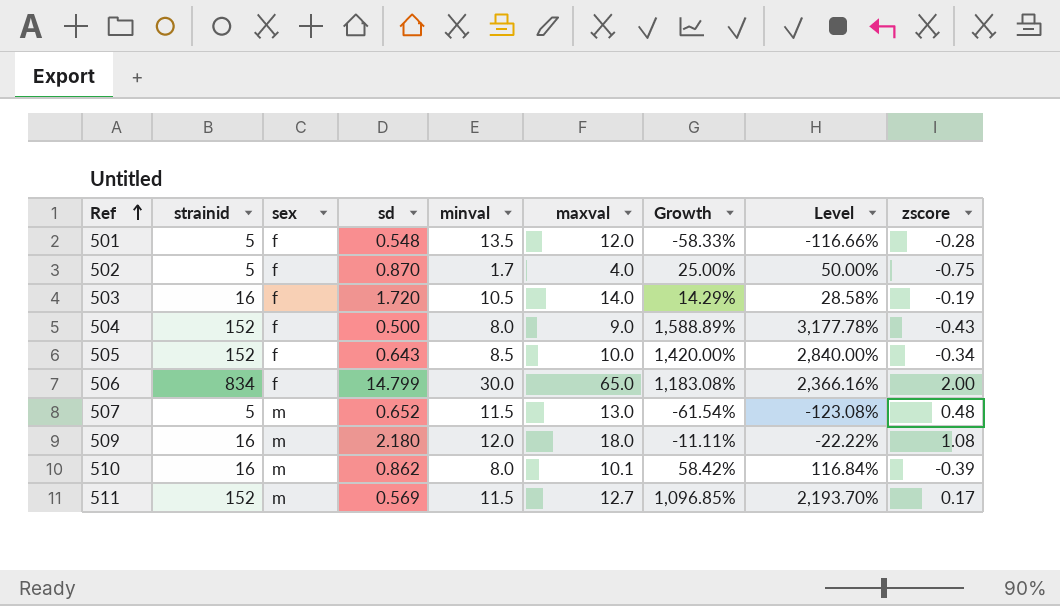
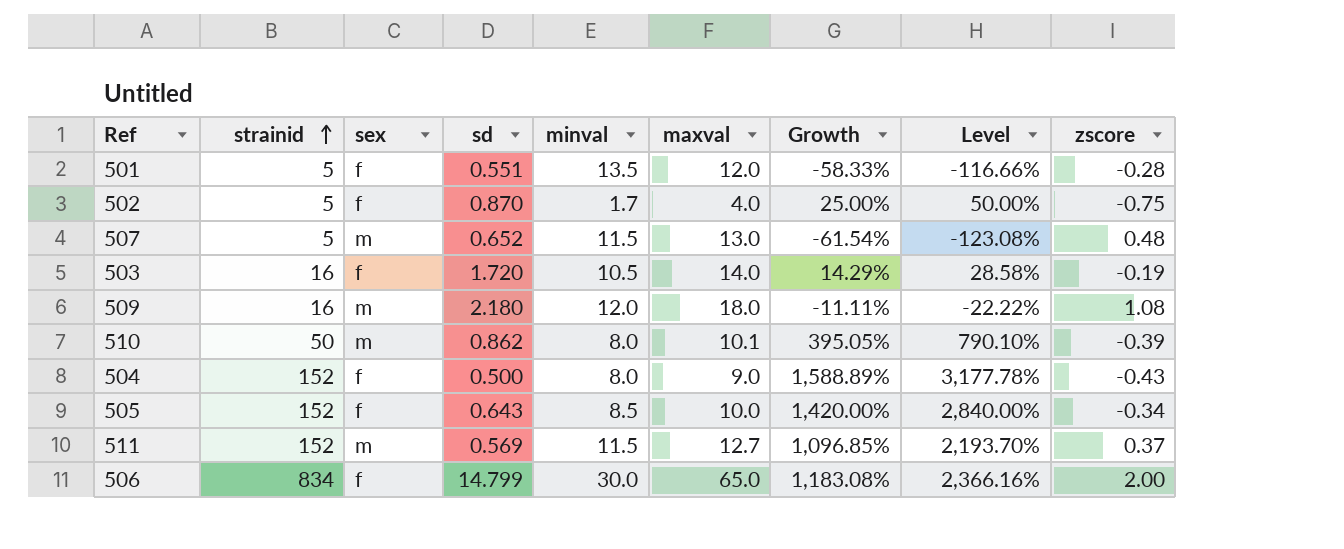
row order: Ref ascending -> strainid ascending
501 | sd: 0.548 -> 0.551
510 | strainid: 16 -> 50
510 | Growth: 58.42% -> 395.05%
510 | Level: 116.84% -> 790.10%
511 | zscore: 0.17 -> 0.37

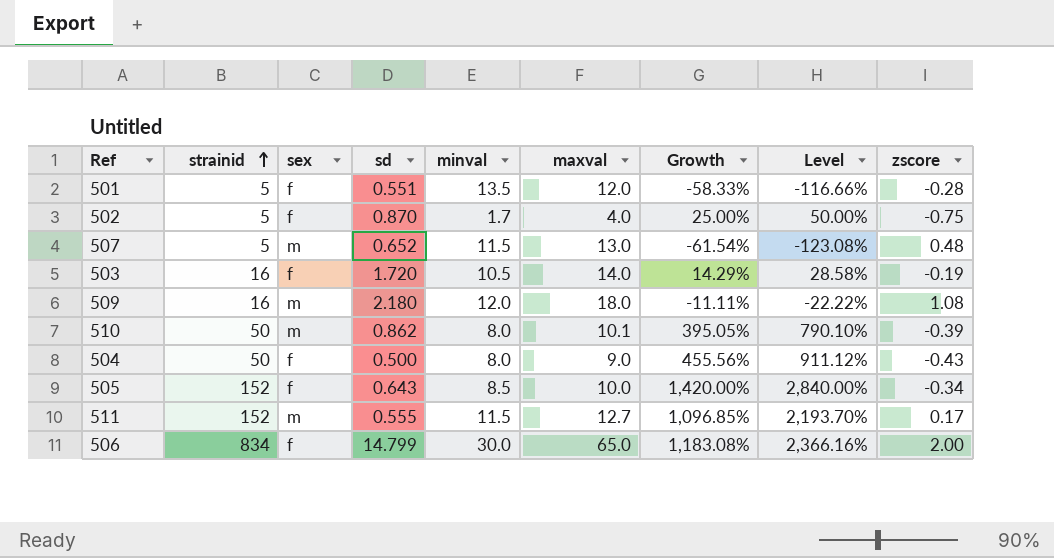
504 | strainid: 152 -> 50
504 | Growth: 1,588.89% -> 455.56%
504 | Level: 3,177.78% -> 911.12%
511 | sd: 0.569 -> 0.555
511 | zscore: 0.37 -> 0.17

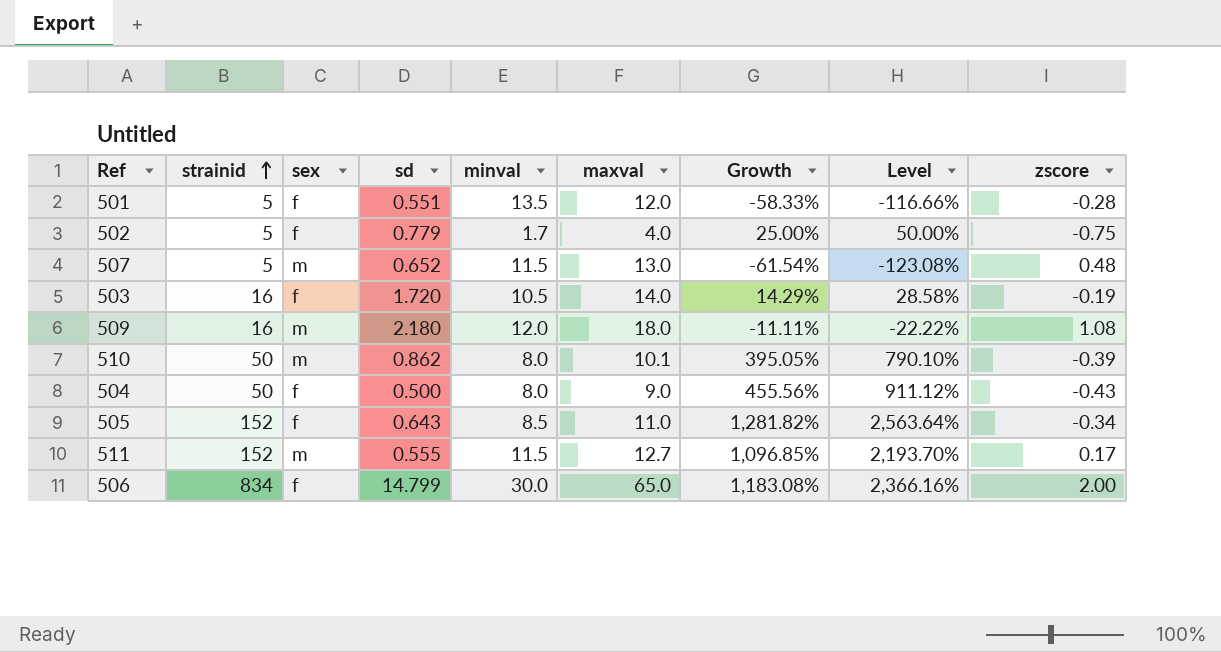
502 | sd: 0.870 -> 0.779
505 | maxval: 10.0 -> 11.0
505 | Growth: 1,420.00% -> 1,281.82%
505 | Level: 2,840.00% -> 2,563.64%

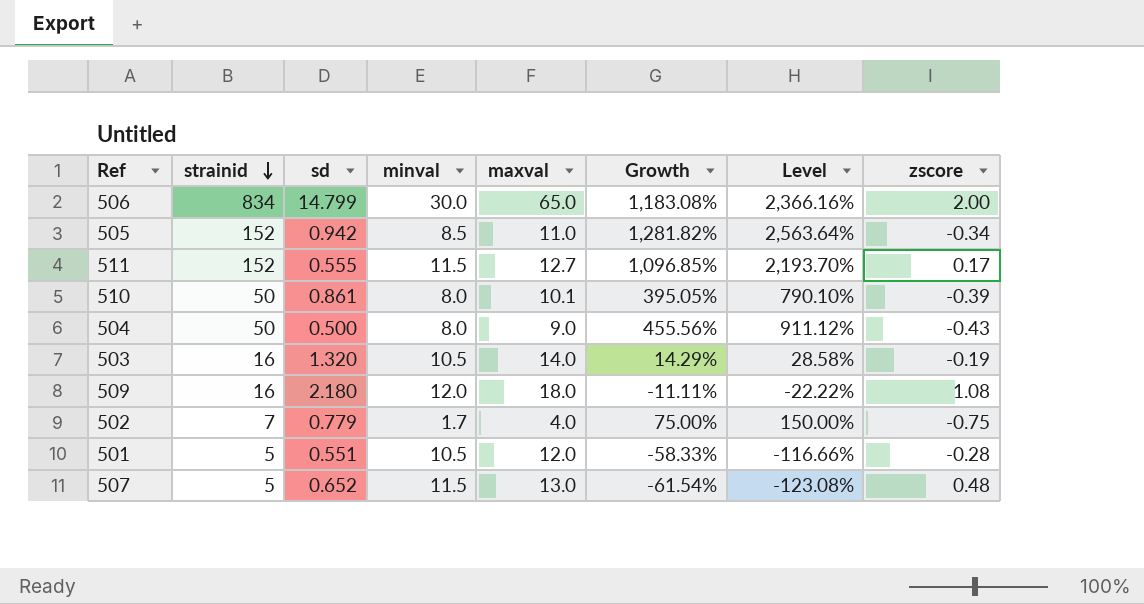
row order: strainid ascending -> strainid descending
column sex | position: 3 -> none
505 | sd: 0.643 -> 0.942
510 | sd: 0.862 -> 0.861
503 | sd: 1.720 -> 1.320
502 | strainid: 5 -> 7
502 | Growth: 25.00% -> 75.00%
502 | Level: 50.00% -> 150.00%
501 | minval: 13.5 -> 10.5

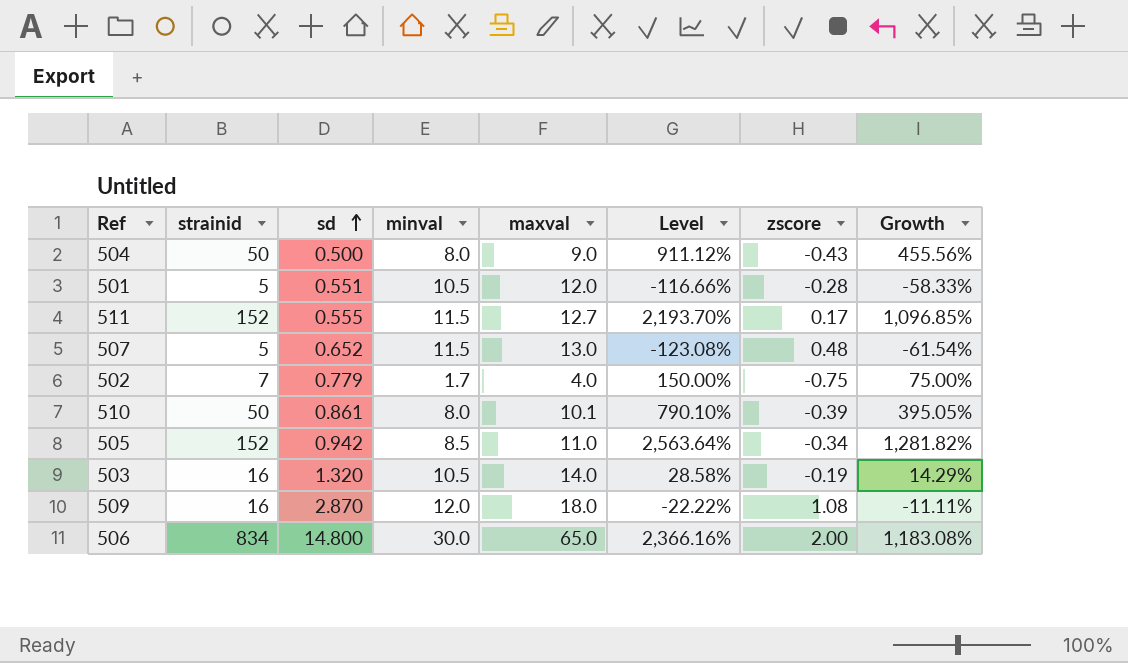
row order: strainid descending -> sd ascending
column Growth | position: 6 -> 8
509 | sd: 2.180 -> 2.870
506 | sd: 14.799 -> 14.800

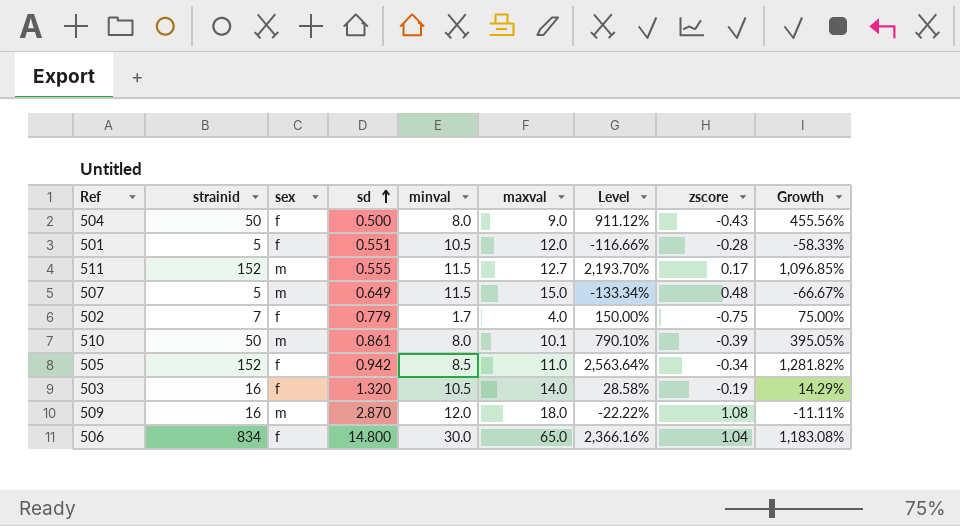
column sex | position: none -> 3
507 | sd: 0.652 -> 0.649
507 | maxval: 13.0 -> 15.0
507 | Level: -123.08% -> -133.34%
507 | Growth: -61.54% -> -66.67%
506 | zscore: 2.00 -> 1.04

